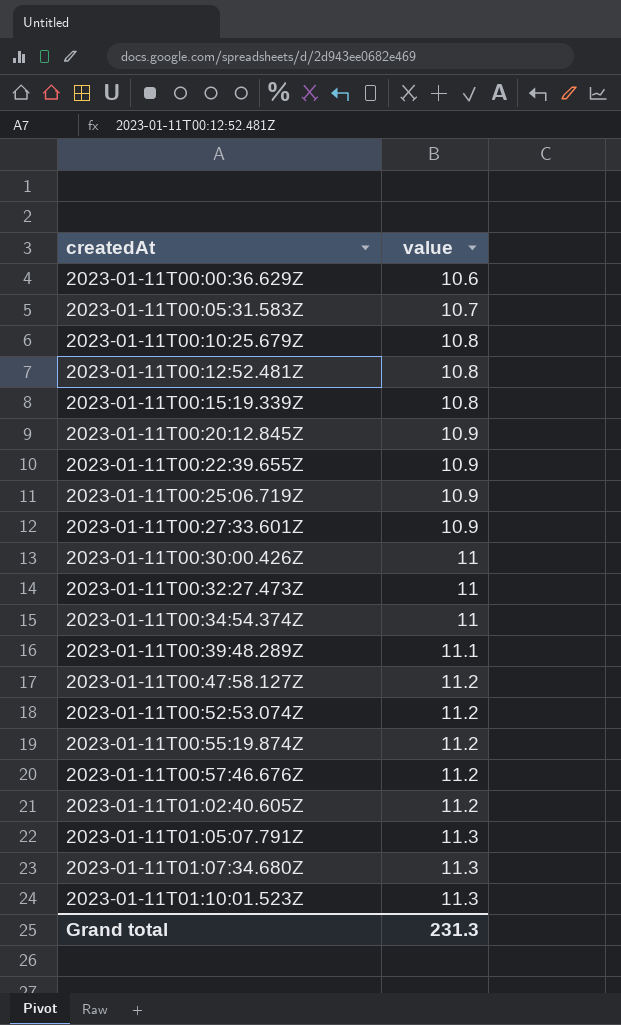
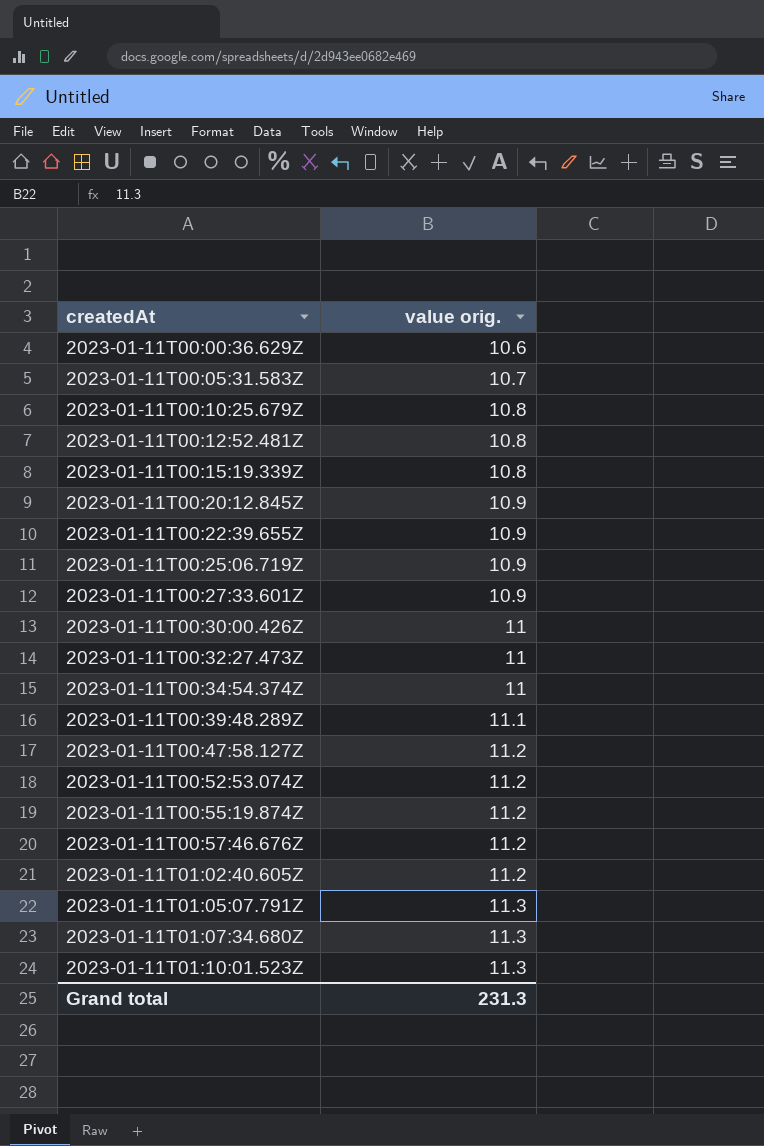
column name: value -> value orig.

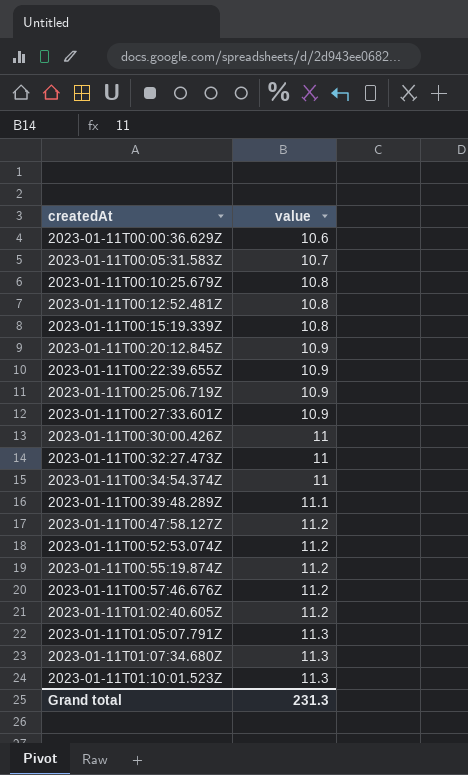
column name: value orig. -> value

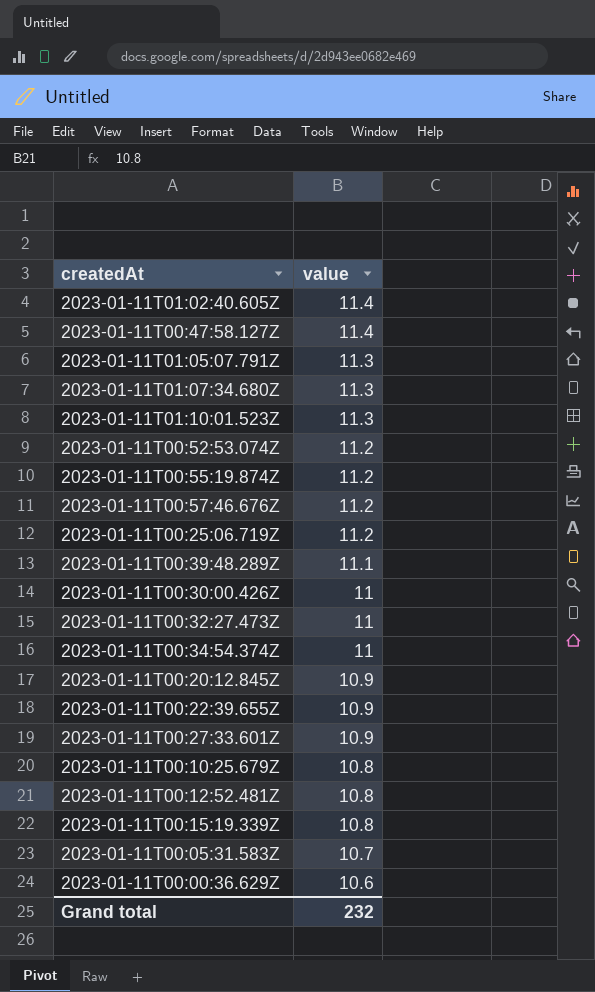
row order: createdAt ascending -> value descending
2023-01-11T01:02:40.605Z | value: 11.2 -> 11.4
2023-01-11T00:47:58.127Z | value: 11.2 -> 11.4
2023-01-11T00:25:06.719Z | value: 10.9 -> 11.2
Grand total | value: 231.3 -> 232

